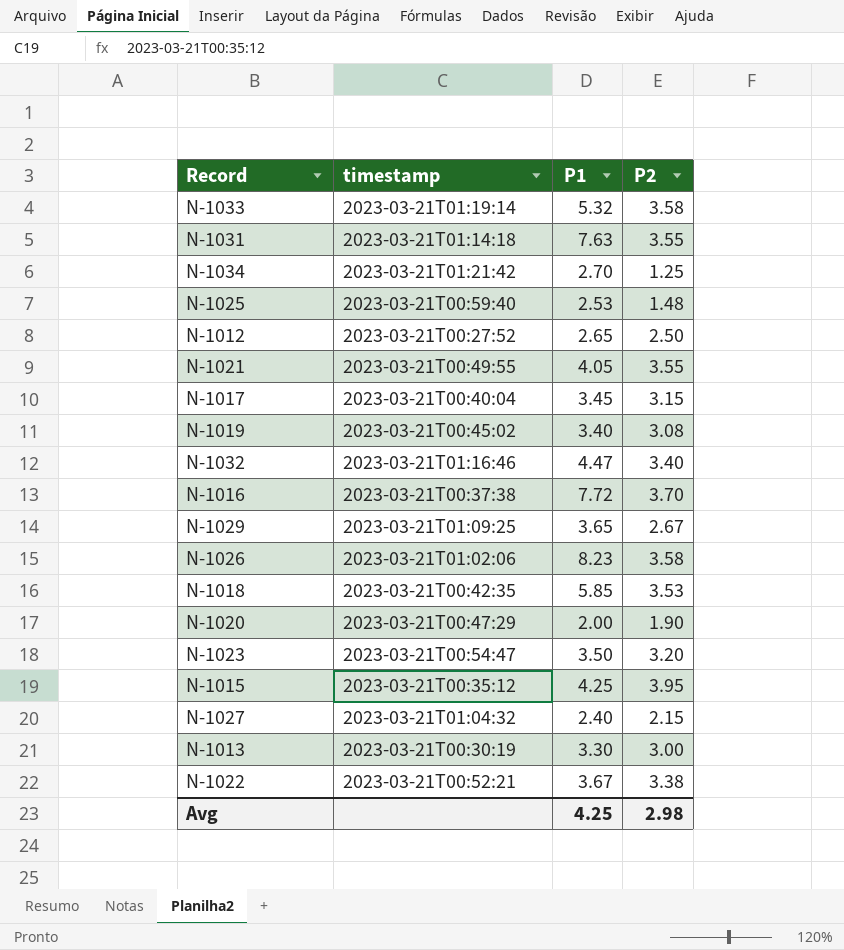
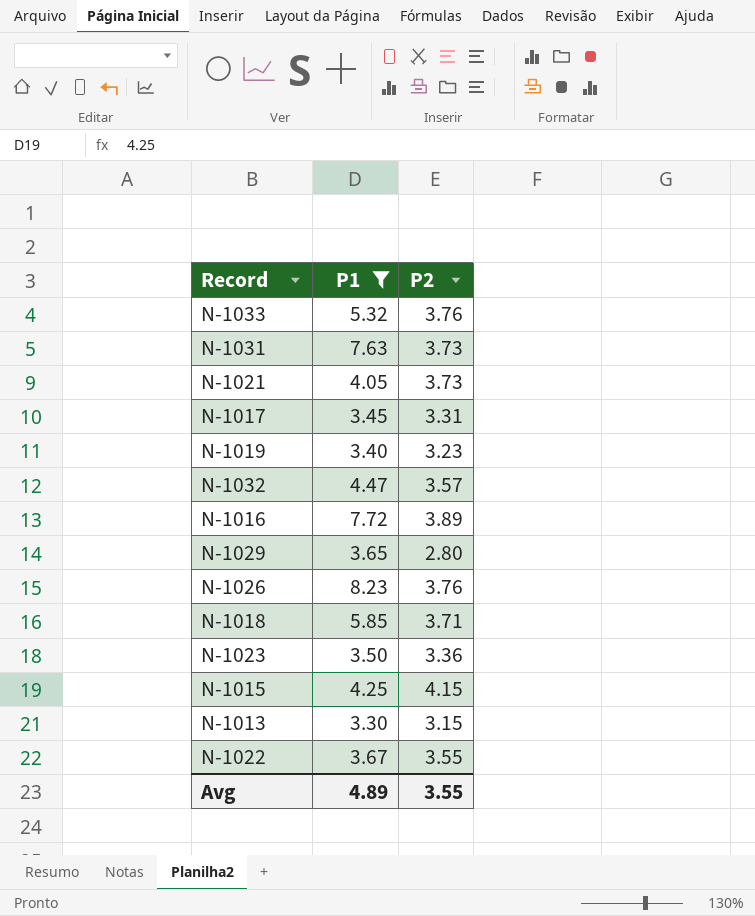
filter: none -> P1 >= 3.30
column timestamp | position: 2 -> none
N-1033 | P2: 3.58 -> 3.76
N-1031 | P2: 3.55 -> 3.73
N-1021 | P2: 3.55 -> 3.73
N-1017 | P2: 3.15 -> 3.31
N-1019 | P2: 3.08 -> 3.23
N-1032 | P2: 3.40 -> 3.57
N-1016 | P2: 3.70 -> 3.89
N-1029 | P2: 2.67 -> 2.80
N-1026 | P2: 3.58 -> 3.76
N-1018 | P2: 3.53 -> 3.71
N-1023 | P2: 3.20 -> 3.36
N-1015 | P2: 3.95 -> 4.15
N-1013 | P2: 3.00 -> 3.15
N-1022 | P2: 3.38 -> 3.55
Avg | P1: 4.25 -> 4.89
Avg | P2: 2.98 -> 3.55

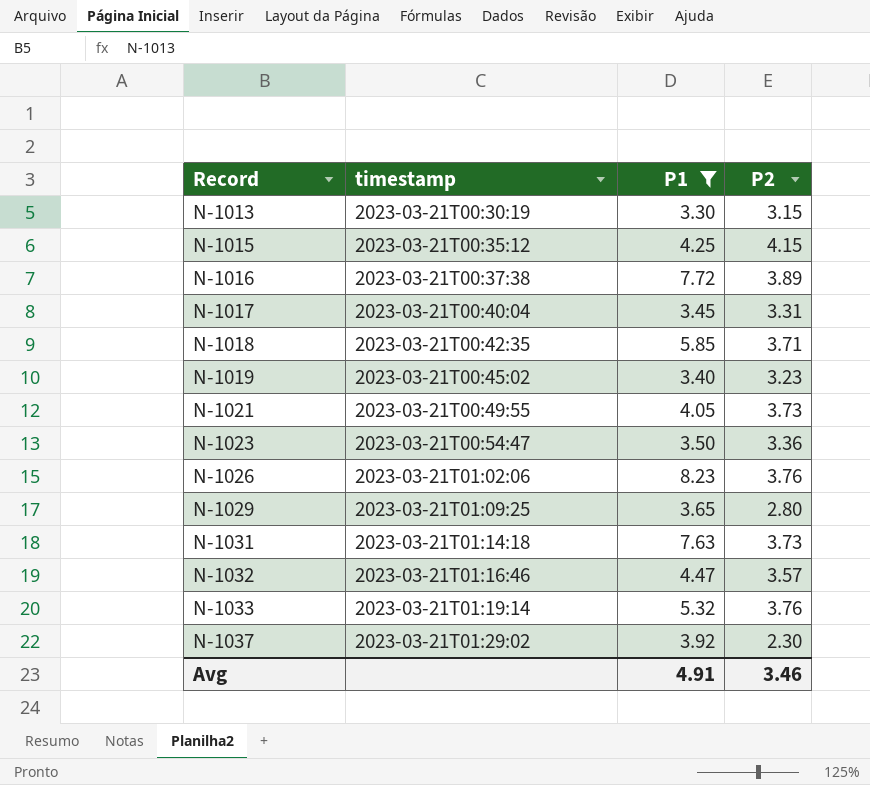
row order: none -> Record ascending
column timestamp | position: none -> 2
row N-1022: 3.67 | 3.55 -> none
row N-1037: none -> 2023-03-21T01:29:02 | 3.92 | 2.30
Avg | P1: 4.89 -> 4.91
Avg | P2: 3.55 -> 3.46

